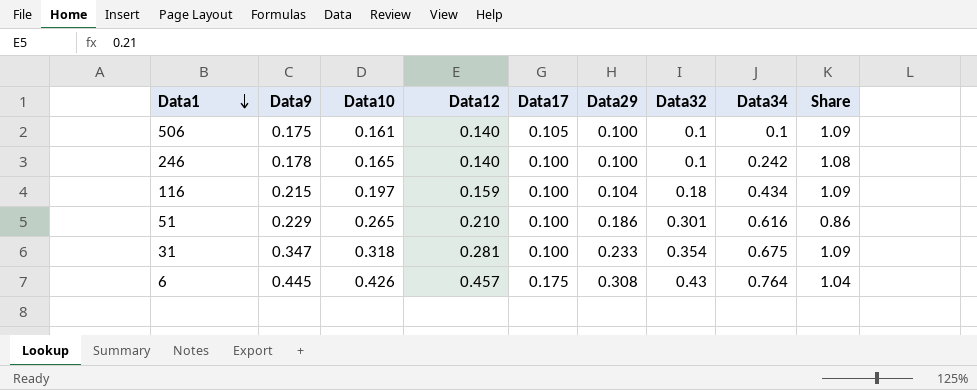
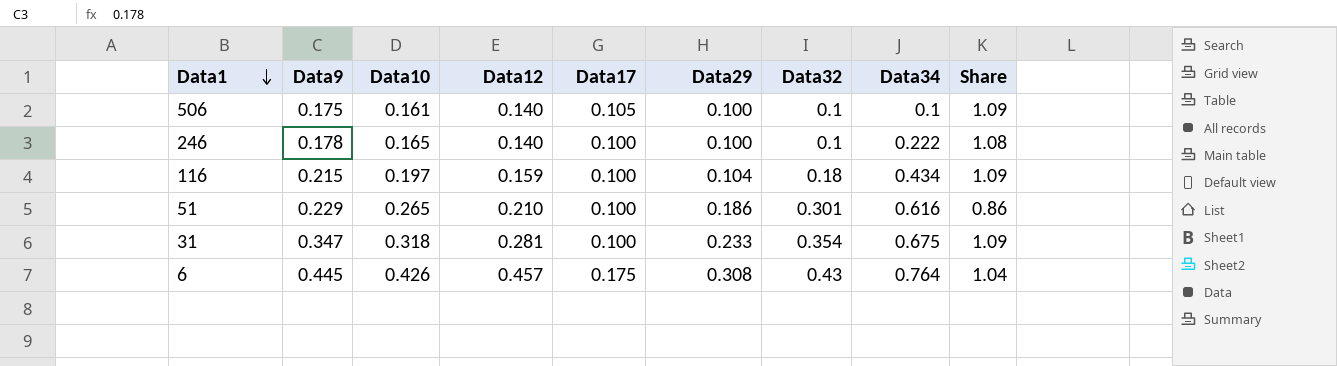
246 | Data34: 0.242 -> 0.222

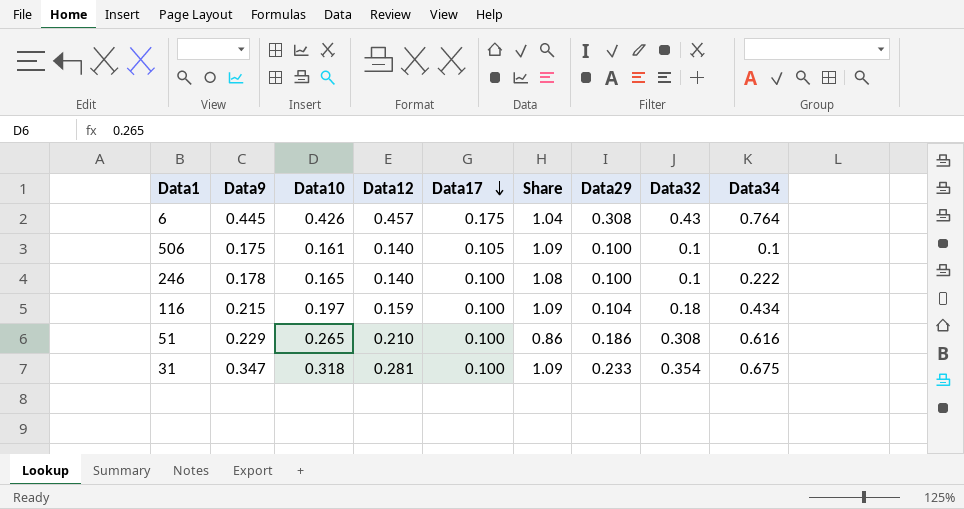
row order: Data1 descending -> Data17 descending
column Share | position: 9 -> 6
51 | Data32: 0.301 -> 0.308

